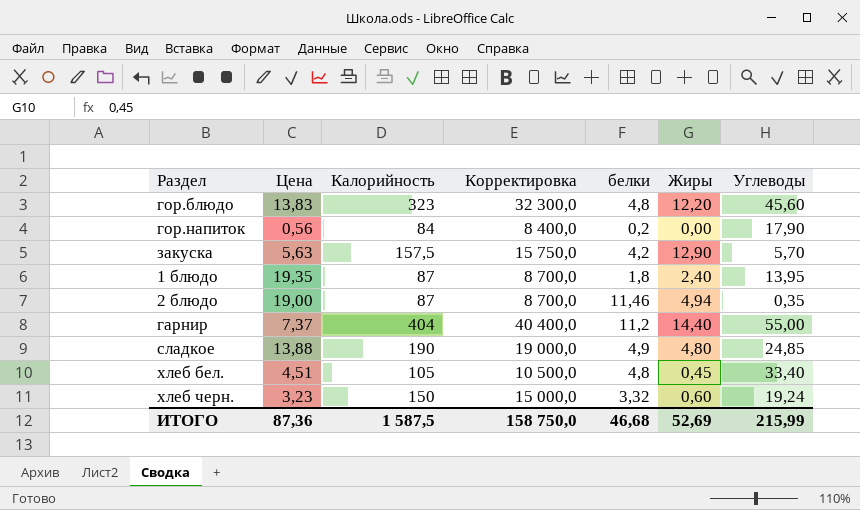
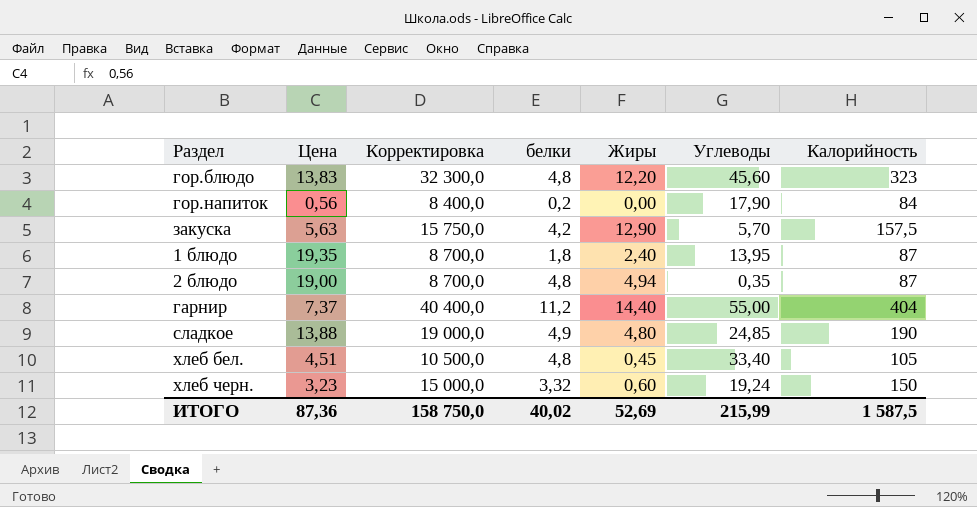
column Калорийность | position: 3 -> 7
2 блюдо | белки: 11,46 -> 4,8
ИТОГО | белки: 46,68 -> 40,02

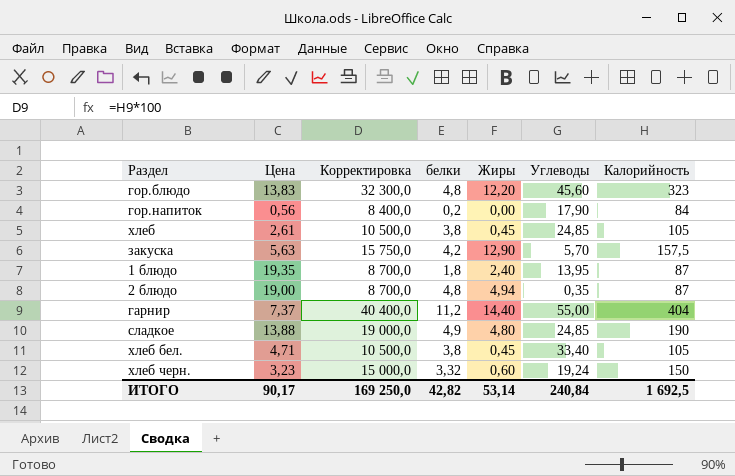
row хлеб: none -> 2,61 | 10 500,0 | 3,8 | 0,45 | 24,85 | 105
хлеб бел. | Цена: 4,51 -> 4,71
хлеб бел. | белки: 4,8 -> 3,8
ИТОГО | Цена: 87,36 -> 90,17
ИТОГО | Корректировка: 158 750,0 -> 169 250,0
ИТОГО | белки: 40,02 -> 42,82
ИТОГО | Жиры: 52,69 -> 53,14
ИТОГО | Углеводы: 215,99 -> 240,84
ИТОГО | Калорийность: 1 587,5 -> 1 692,5

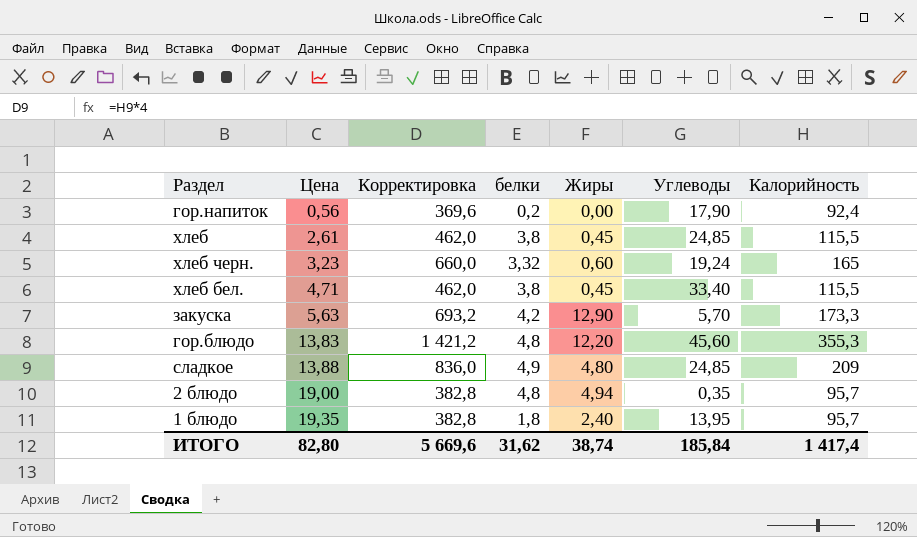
row order: none -> Цена ascending
column Корректировка | formula: [Калорийность] * 100 -> [Калорийность] * 4
row гарнир: 7,37 | 40 400,0 | 11,2 | 14,40 | 55,00 | 404 -> none
гор.напиток | Калорийность: 84 -> 92,4
хлеб | Калорийность: 105 -> 115,5
хлеб черн. | Калорийность: 150 -> 165
хлеб бел. | Калорийность: 105 -> 115,5
закуска | Калорийность: 157,5 -> 173,3
гор.блюдо | Калорийность: 323 -> 355,3
сладкое | Калорийность: 190 -> 209
2 блюдо | Калорийность: 87 -> 95,7
1 блюдо | Калорийность: 87 -> 95,7
ИТОГО | Цена: 90,17 -> 82,80
ИТОГО | Корректировка: 169 250,0 -> 5 669,6
ИТОГО | белки: 42,82 -> 31,62
ИТОГО | Жиры: 53,14 -> 38,74
ИТОГО | Углеводы: 240,84 -> 185,84
ИТОГО | Калорийность: 1 692,5 -> 1 417,4

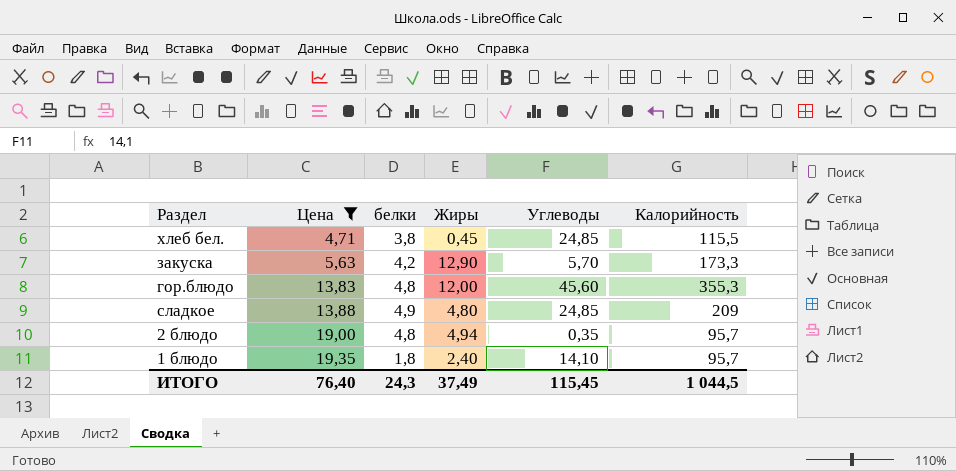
filter: none -> Цена >= 4,71
column Корректировка | formula: [Калорийность] * 4 -> none
хлеб бел. | Углеводы: 33,40 -> 24,85
гор.блюдо | Жиры: 12,20 -> 12,00
1 блюдо | Углеводы: 13,95 -> 14,10
ИТОГО | Цена: 82,80 -> 76,40
ИТОГО | белки: 31,62 -> 24,3
ИТОГО | Жиры: 38,74 -> 37,49
ИТОГО | Углеводы: 185,84 -> 115,45
ИТОГО | Калорийность: 1 417,4 -> 1 044,5

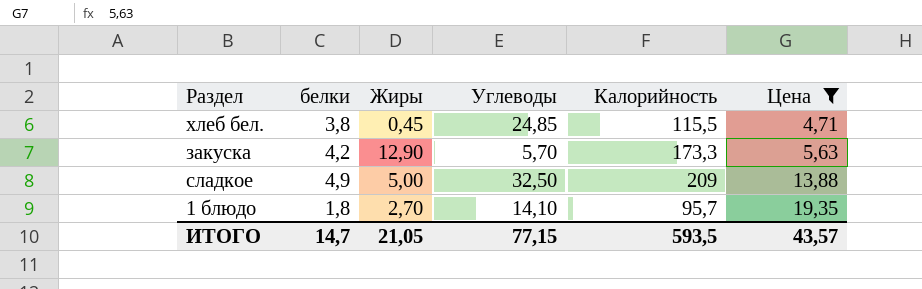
column Цена | position: 2 -> 6
row гор.блюдо: 13,83 | 4,8 | 12,00 | 45,60 | 355,3 -> none
row 2 блюдо: 19,00 | 4,8 | 4,94 | 0,35 | 95,7 -> none
сладкое | Жиры: 4,80 -> 5,00
сладкое | Углеводы: 24,85 -> 32,50
1 блюдо | Жиры: 2,40 -> 2,70
ИТОГО | белки: 24,3 -> 14,7
ИТОГО | Жиры: 37,49 -> 21,05
ИТОГО | Углеводы: 115,45 -> 77,15
ИТОГО | Калорийность: 1 044,5 -> 593,5
ИТОГО | Цена: 76,40 -> 43,57

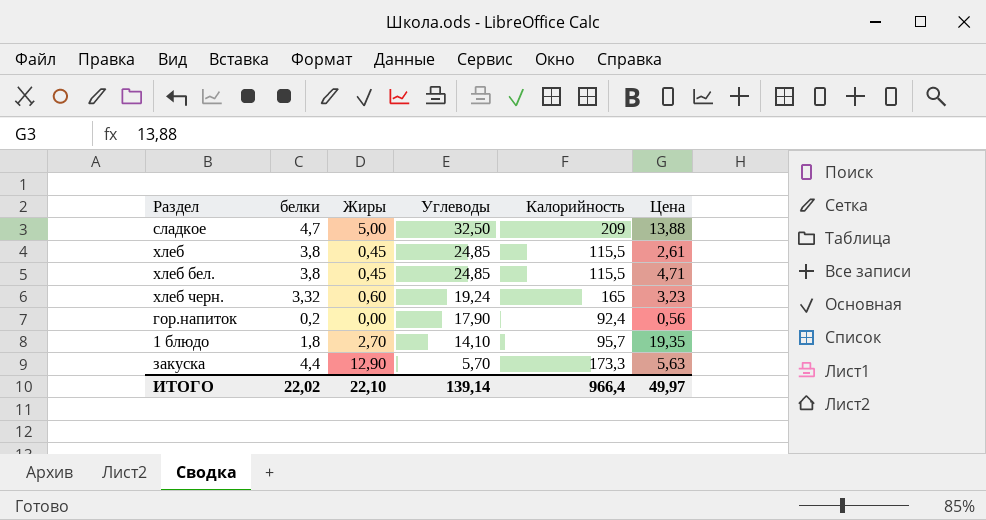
filter: Цена >= 4,71 -> none
row order: Цена ascending -> Углеводы descending
сладкое | белки: 4,9 -> 4,7
закуска | белки: 4,2 -> 4,4
ИТОГО | белки: 14,7 -> 22,02
ИТОГО | Жиры: 21,05 -> 22,10
ИТОГО | Углеводы: 77,15 -> 139,14
ИТОГО | Калорийность: 593,5 -> 966,4
ИТОГО | Цена: 43,57 -> 49,97

